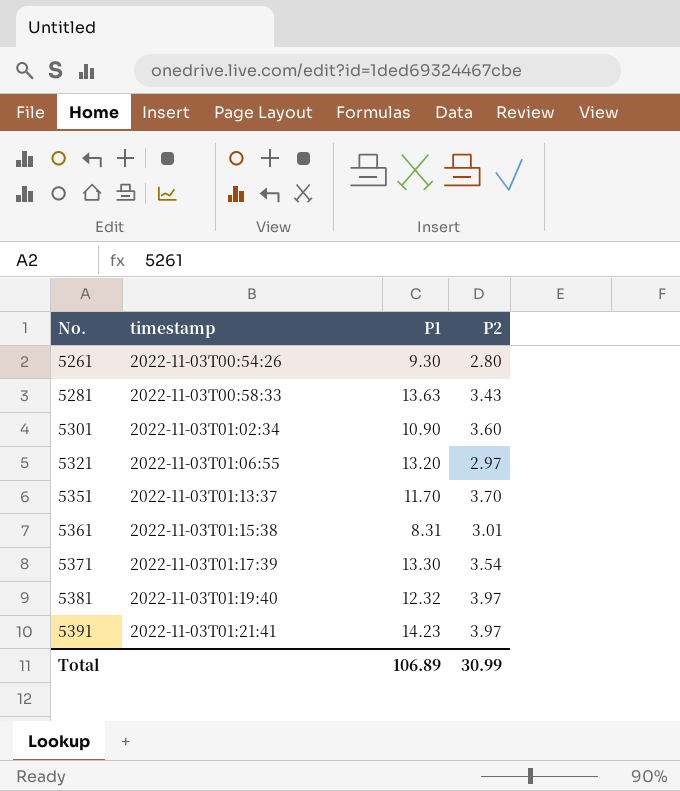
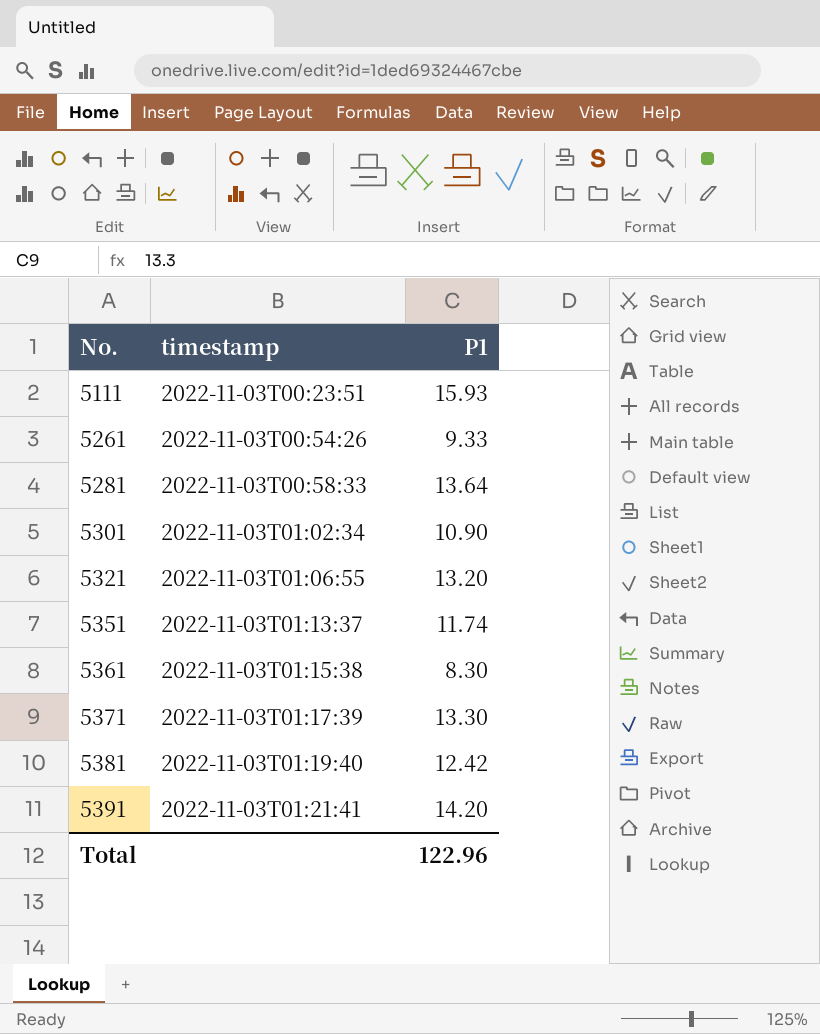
column P2 | position: 4 -> none
row 5111: none -> 2022-11-03T00:23:51 | 15.93
5261 | P1: 9.30 -> 9.33
5281 | P1: 13.63 -> 13.64
5351 | P1: 11.70 -> 11.74
5361 | P1: 8.31 -> 8.30
5381 | P1: 12.32 -> 12.42
5391 | P1: 14.23 -> 14.20
Total | P1: 106.89 -> 122.96

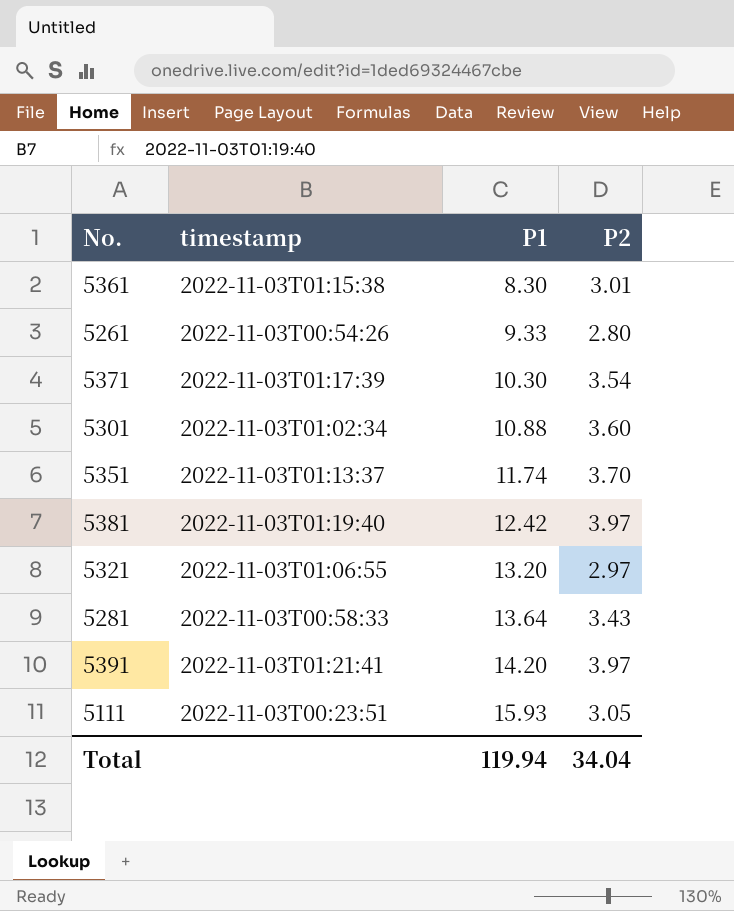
row order: No. ascending -> P1 ascending
column P2 | position: none -> 4
5371 | P1: 13.30 -> 10.30
5301 | P1: 10.90 -> 10.88
Total | P1: 122.96 -> 119.94

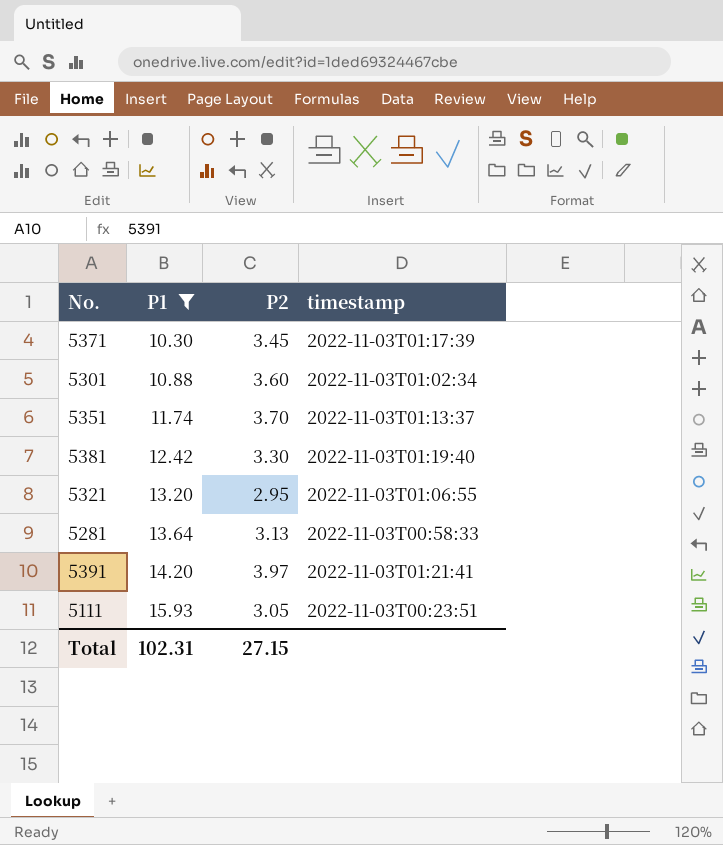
filter: none -> P1 >= 10.30
column timestamp | position: 2 -> 4
5371 | P2: 3.54 -> 3.45
5381 | P2: 3.97 -> 3.30
5321 | P2: 2.97 -> 2.95
5281 | P2: 3.43 -> 3.13
Total | P1: 119.94 -> 102.31
Total | P2: 34.04 -> 27.15

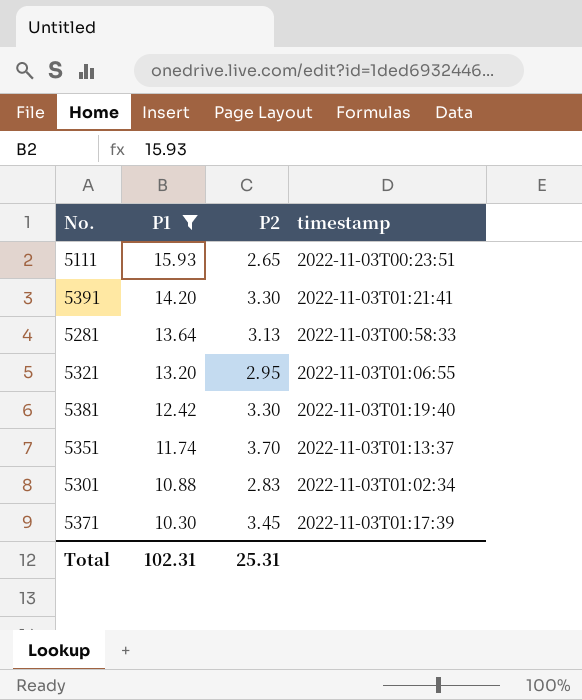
row order: P1 ascending -> P1 descending
5111 | P2: 3.05 -> 2.65
5391 | P2: 3.97 -> 3.30
5301 | P2: 3.60 -> 2.83
Total | P2: 27.15 -> 25.31

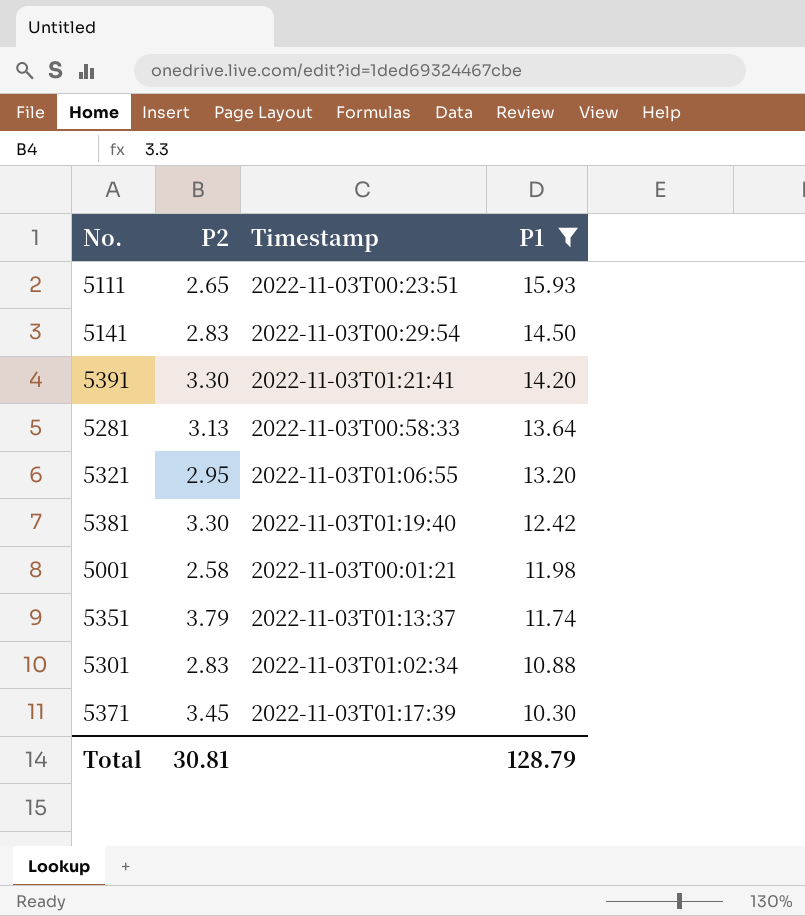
column name: timestamp -> Timestamp
column P1 | position: 2 -> 4
row 5141: none -> 2.83 | 2022-11-03T00:29:54 | 14.50
row 5001: none -> 2.58 | 2022-11-03T00:01:21 | 11.98
5351 | P2: 3.70 -> 3.79
Total | P2: 25.31 -> 30.81
Total | P1: 102.31 -> 128.79

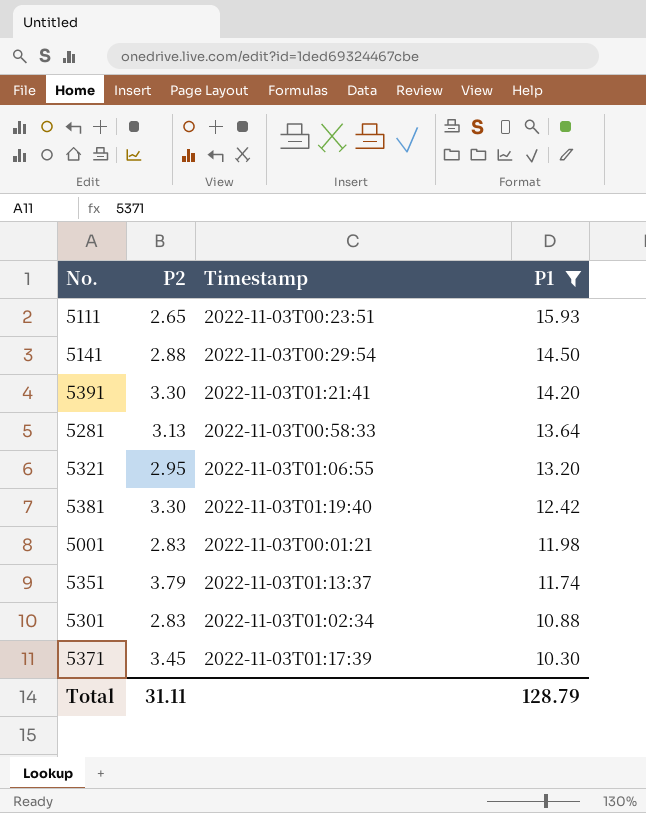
5141 | P2: 2.83 -> 2.88
5001 | P2: 2.58 -> 2.83
Total | P2: 30.81 -> 31.11

